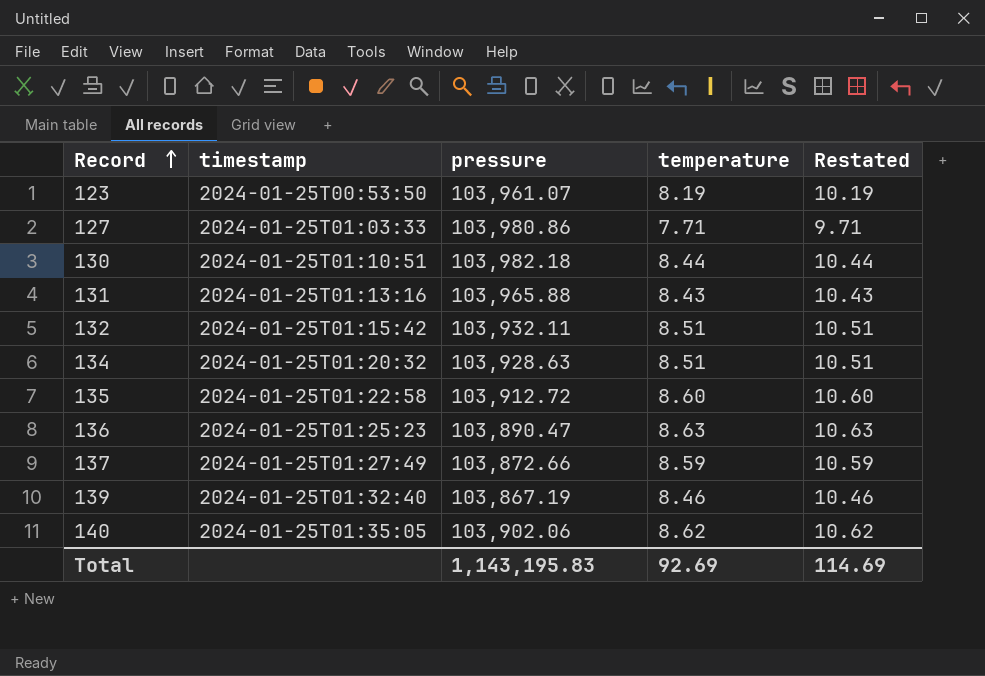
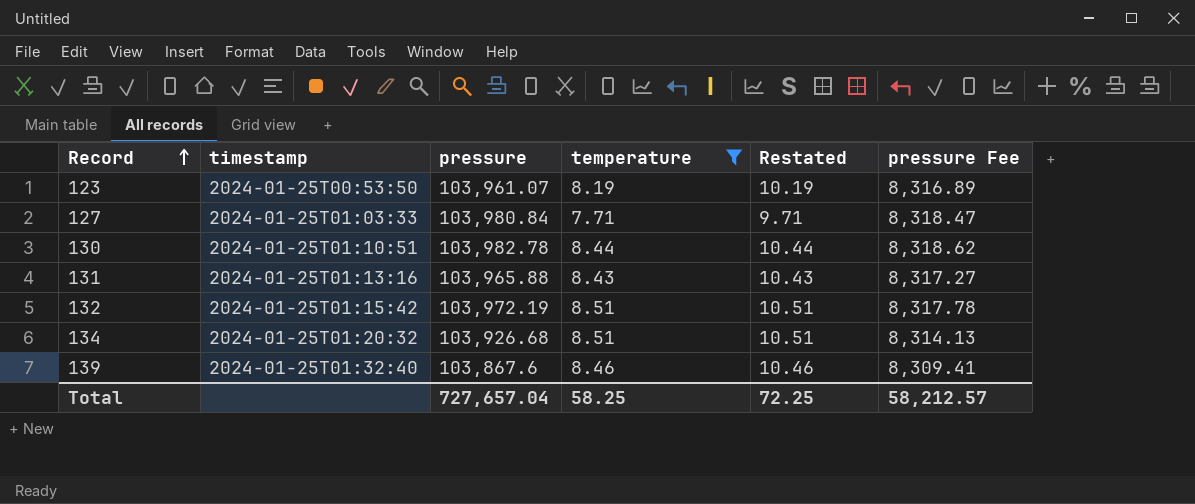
filter: none -> temperature <= 8.51
column pressure Fee | formula: none -> [pressure] * 0.08
127 | pressure: 103,980.86 -> 103,980.84
130 | pressure: 103,982.18 -> 103,982.78
132 | pressure: 103,932.11 -> 103,972.19
134 | pressure: 103,928.63 -> 103,926.68
139 | pressure: 103,867.19 -> 103,867.6
Total | pressure: 1,143,195.83 -> 727,657.04
Total | temperature: 92.69 -> 58.25
Total | Restated: 114.69 -> 72.25

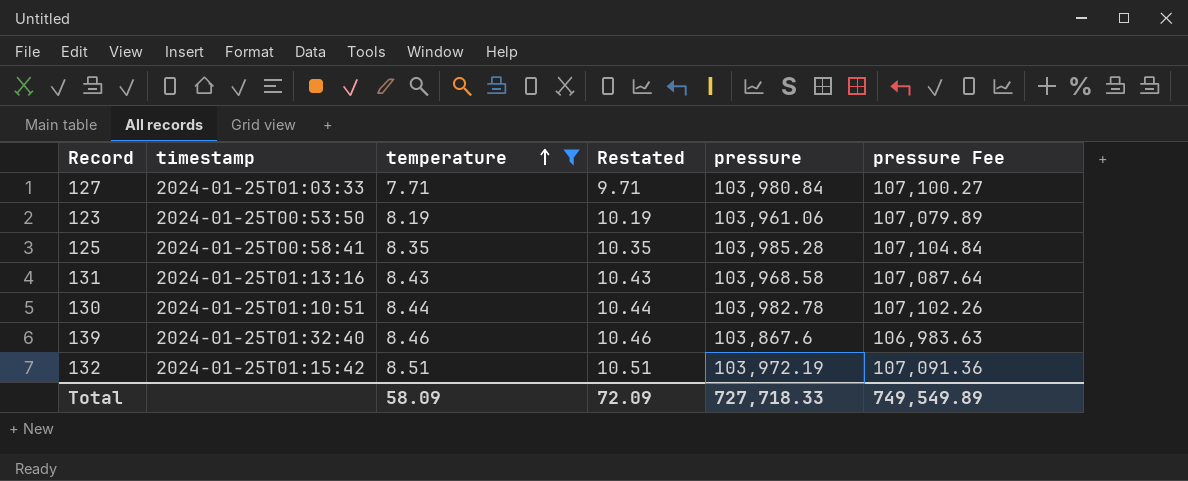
row order: Record ascending -> temperature ascending
column pressure | position: 3 -> 5
column pressure Fee | formula: [pressure] * 0.08 -> [pressure] * 1.03
row 134: 2024-01-25T01:20:32 | 103,926.68 | 8.51 | 10.51 | 8,314.13 -> none
123 | pressure: 103,961.07 -> 103,961.06
row 125: none -> 2024-01-25T00:58:41 | 8.35 | 10.35 | 103,985.28 | 107,104.84
131 | pressure: 103,965.88 -> 103,968.58
Total | temperature: 58.25 -> 58.09
Total | Restated: 72.25 -> 72.09
Total | pressure: 727,657.04 -> 727,718.33
Total | pressure Fee: 58,212.57 -> 749,549.89

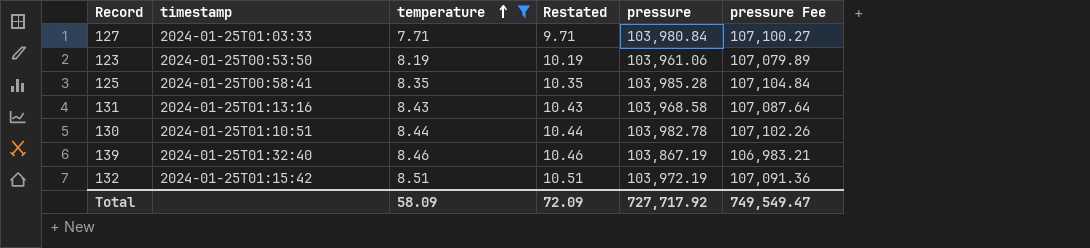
139 | pressure: 103,867.6 -> 103,867.19
139 | pressure Fee: 106,983.63 -> 106,983.21
Total | pressure: 727,718.33 -> 727,717.92
Total | pressure Fee: 749,549.89 -> 749,549.47

